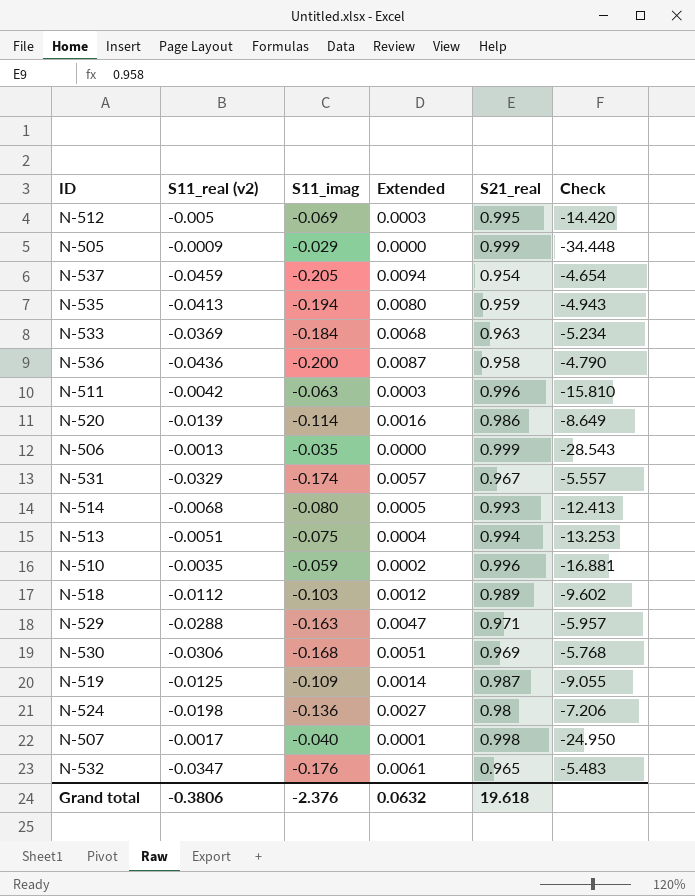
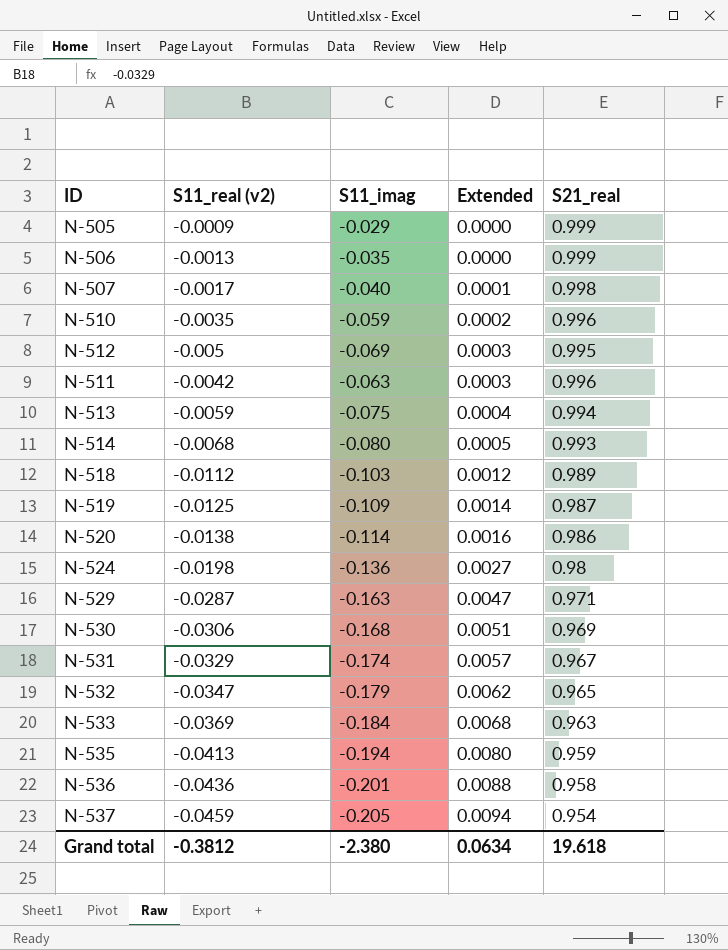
row order: none -> Extended ascending
column Check | formula: [S21_real] / [S11_imag] -> none
N-513 | S11_real (v2): -0.0051 -> -0.0059
N-520 | S11_real (v2): -0.0139 -> -0.0138
N-529 | S11_real (v2): -0.0288 -> -0.0287
N-532 | S11_imag: -0.176 -> -0.179
N-532 | Extended: 0.0061 -> 0.0062
N-536 | S11_imag: -0.200 -> -0.201
N-536 | Extended: 0.0087 -> 0.0088
Grand total | S11_real (v2): -0.3806 -> -0.3812
Grand total | S11_imag: -2.376 -> -2.380
Grand total | Extended: 0.0632 -> 0.0634

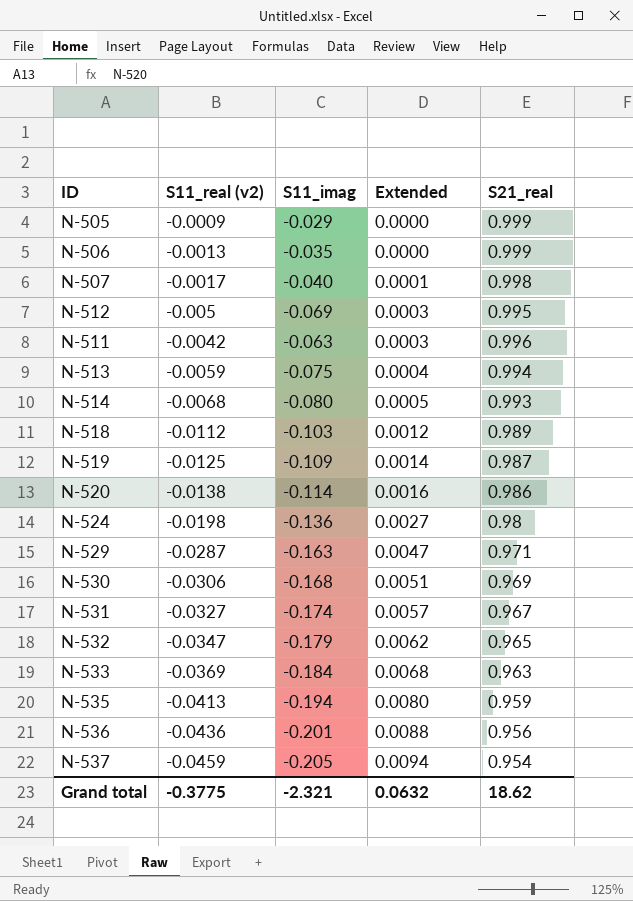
row N-510: -0.0035 | -0.059 | 0.0002 | 0.996 -> none
N-531 | S11_real (v2): -0.0329 -> -0.0327
N-536 | S21_real: 0.958 -> 0.956
Grand total | S11_real (v2): -0.3812 -> -0.3775
Grand total | S11_imag: -2.380 -> -2.321
Grand total | Extended: 0.0634 -> 0.0632
Grand total | S21_real: 19.618 -> 18.62

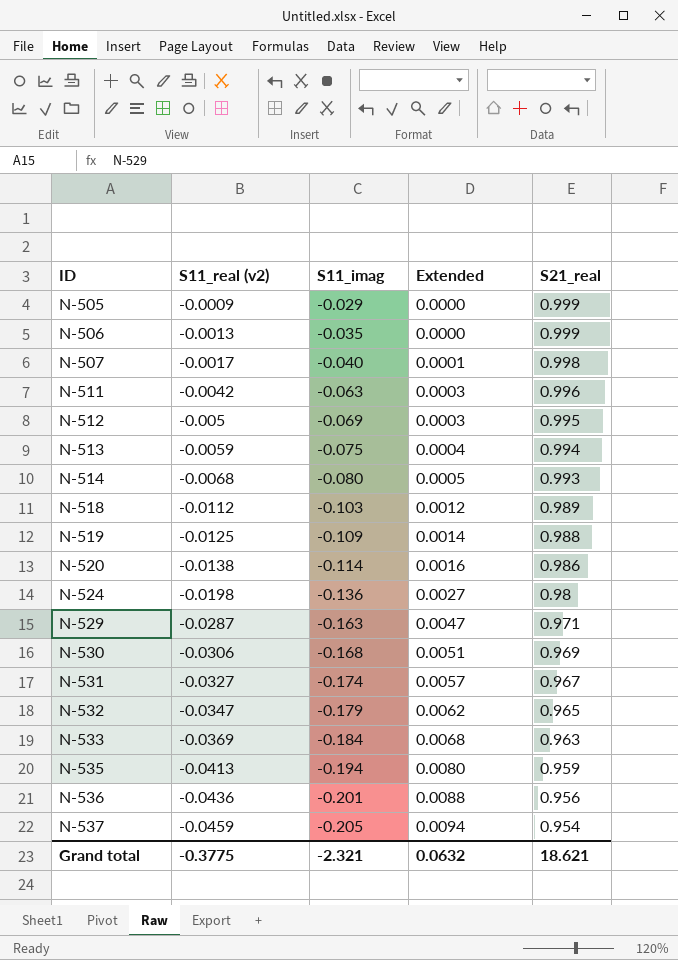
row order: Extended ascending -> ID ascending
N-519 | S21_real: 0.987 -> 0.988
Grand total | S21_real: 18.62 -> 18.621

